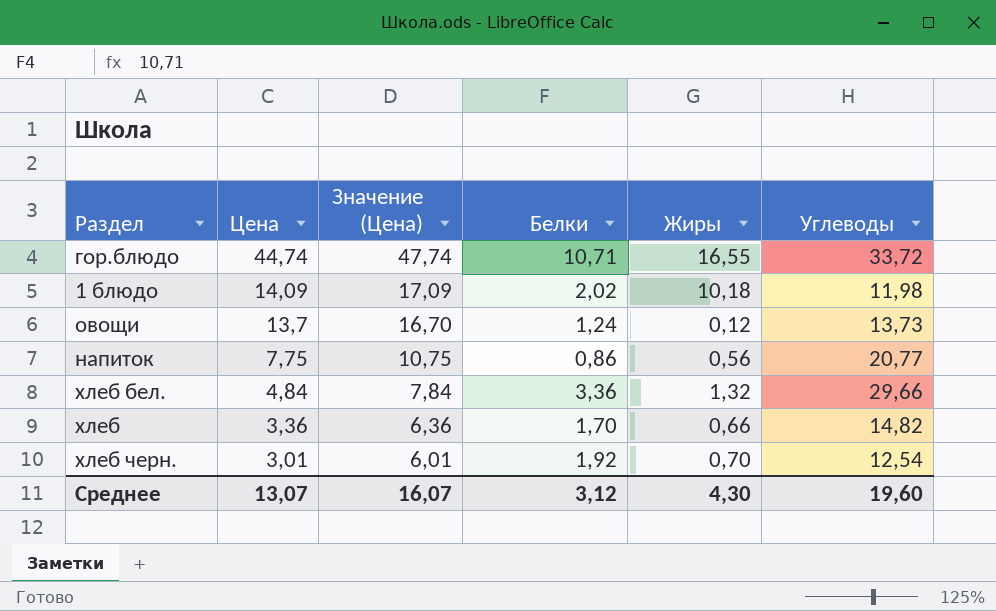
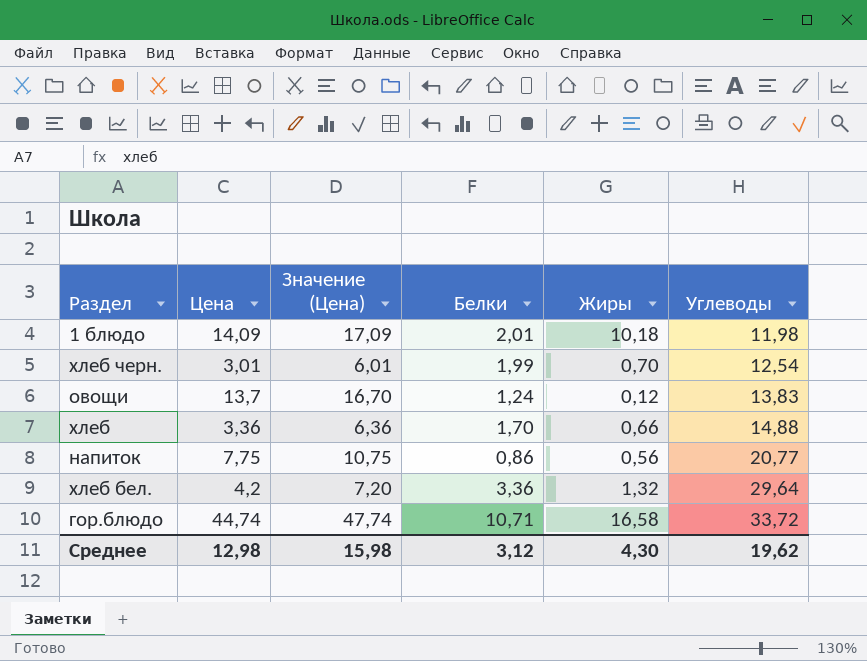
row order: Цена descending -> Углеводы ascending
1 блюдо | Белки: 2,02 -> 2,01
хлеб черн. | Белки: 1,92 -> 1,99
овощи | Углеводы: 13,73 -> 13,83
хлеб | Углеводы: 14,82 -> 14,88
хлеб бел. | Цена: 4,84 -> 4,2
хлеб бел. | Значение (Цена): 7,84 -> 7,20
хлеб бел. | Углеводы: 29,66 -> 29,64
гор.блюдо | Жиры: 16,55 -> 16,58
Среднее | Цена: 13,07 -> 12,98
Среднее | Значение (Цена): 16,07 -> 15,98
Среднее | Углеводы: 19,60 -> 19,62

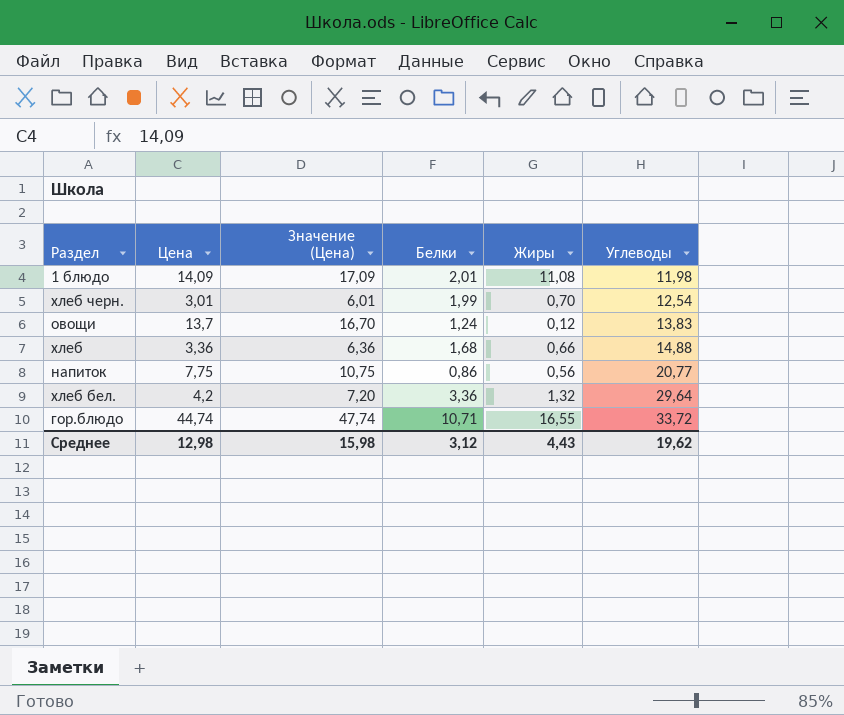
1 блюдо | Жиры: 10,18 -> 11,08
хлеб | Белки: 1,70 -> 1,68
гор.блюдо | Жиры: 16,58 -> 16,55
Среднее | Жиры: 4,30 -> 4,43

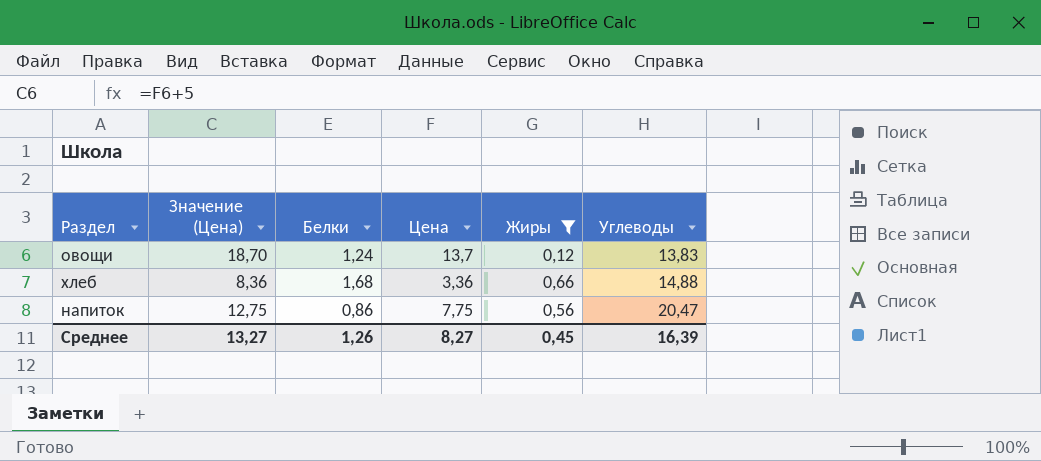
filter: none -> Жиры <= 0,66
column Значение (Цена) | formula: [Цена] + 3 -> [Цена] + 5
column Цена | position: 2 -> 4
напиток | Углеводы: 20,77 -> 20,47
Среднее | Значение (Цена): 15,98 -> 13,27
Среднее | Белки: 3,12 -> 1,26
Среднее | Цена: 12,98 -> 8,27
Среднее | Жиры: 4,43 -> 0,45
Среднее | Углеводы: 19,62 -> 16,39

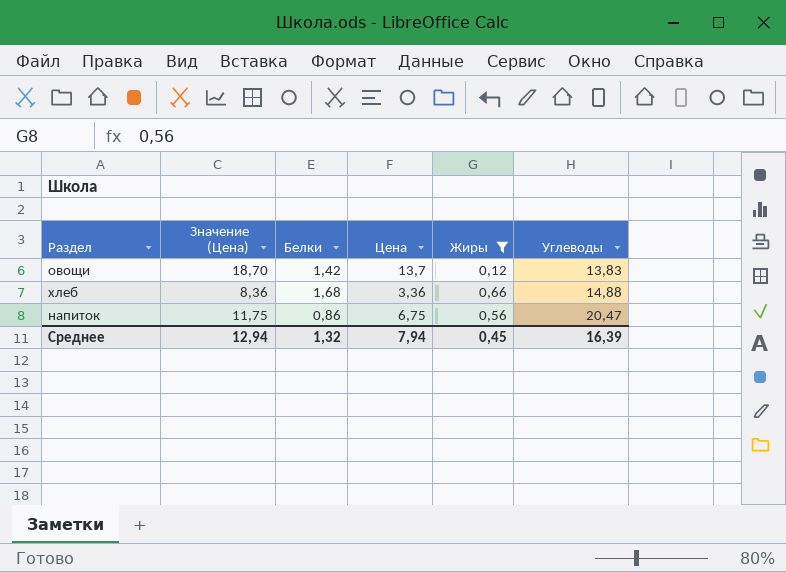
овощи | Белки: 1,24 -> 1,42
напиток | Значение (Цена): 12,75 -> 11,75
напиток | Цена: 7,75 -> 6,75
Среднее | Значение (Цена): 13,27 -> 12,94
Среднее | Белки: 1,26 -> 1,32
Среднее | Цена: 8,27 -> 7,94

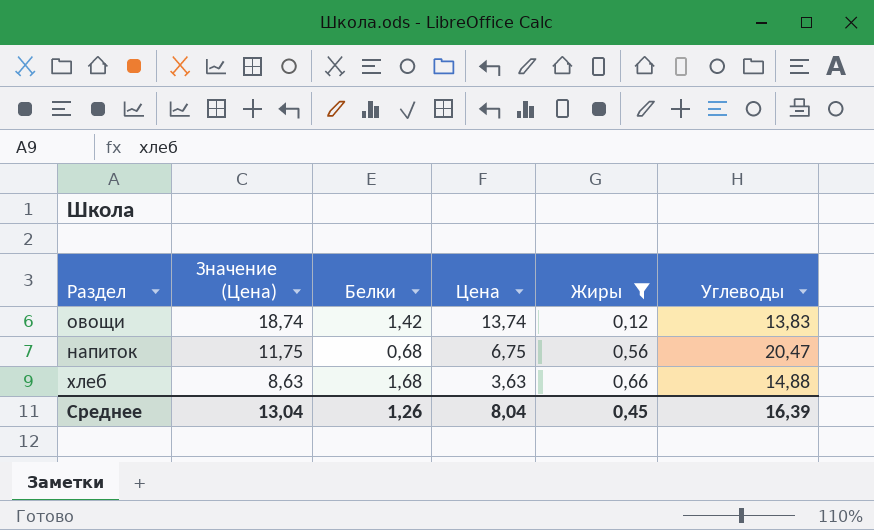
row order: Углеводы ascending -> Значение (Цена) descending
овощи | Значение (Цена): 18,70 -> 18,74
овощи | Цена: 13,7 -> 13,74
напиток | Белки: 0,86 -> 0,68
хлеб | Значение (Цена): 8,36 -> 8,63
хлеб | Цена: 3,36 -> 3,63
Среднее | Значение (Цена): 12,94 -> 13,04
Среднее | Белки: 1,32 -> 1,26
Среднее | Цена: 7,94 -> 8,04

